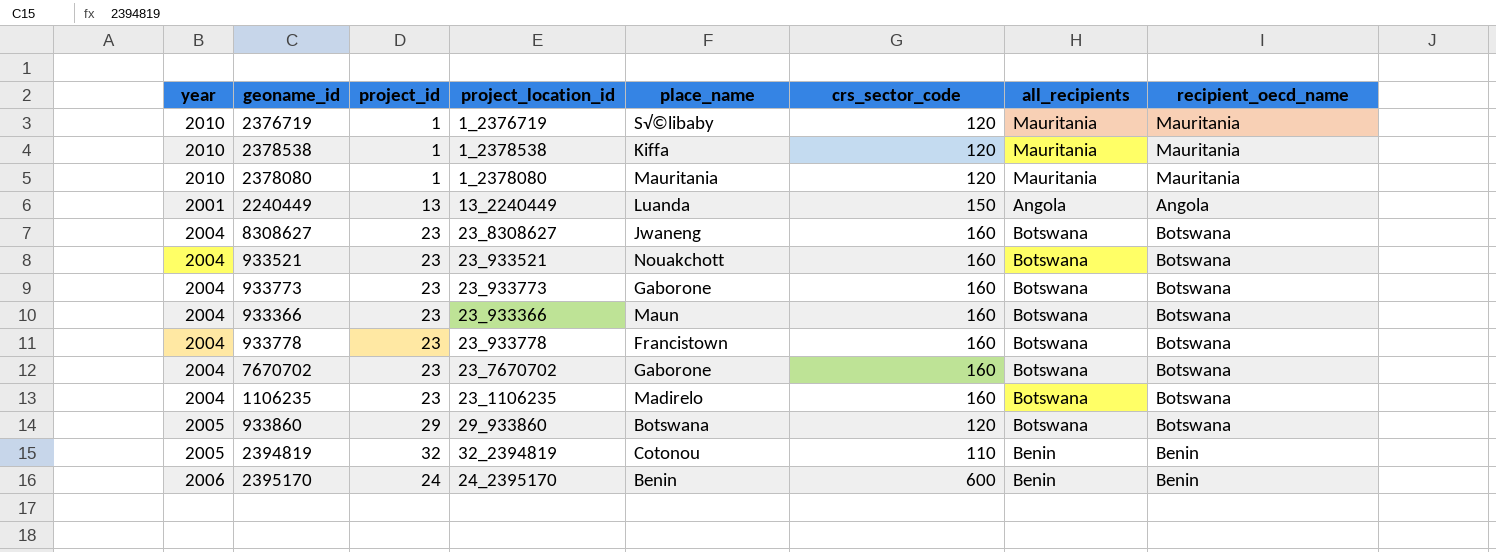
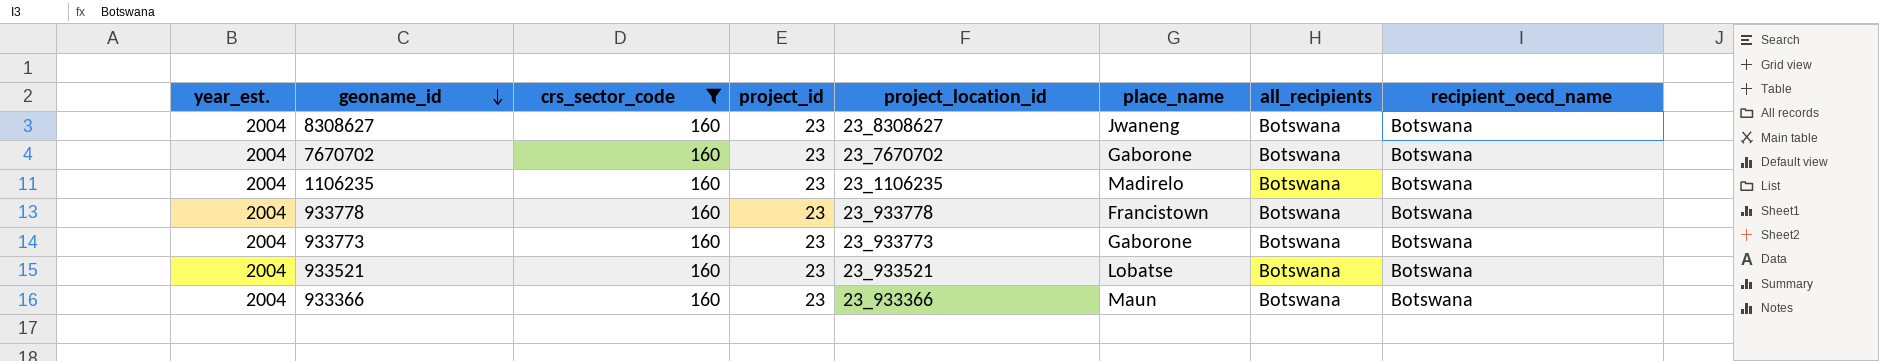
filter: none -> crs_sector_code = 160
row order: none -> geoname_id descending
column name: year -> year_est.
column crs_sector_code | position: 6 -> 3
933521 | place_name: Nouakchott -> Lobatse

